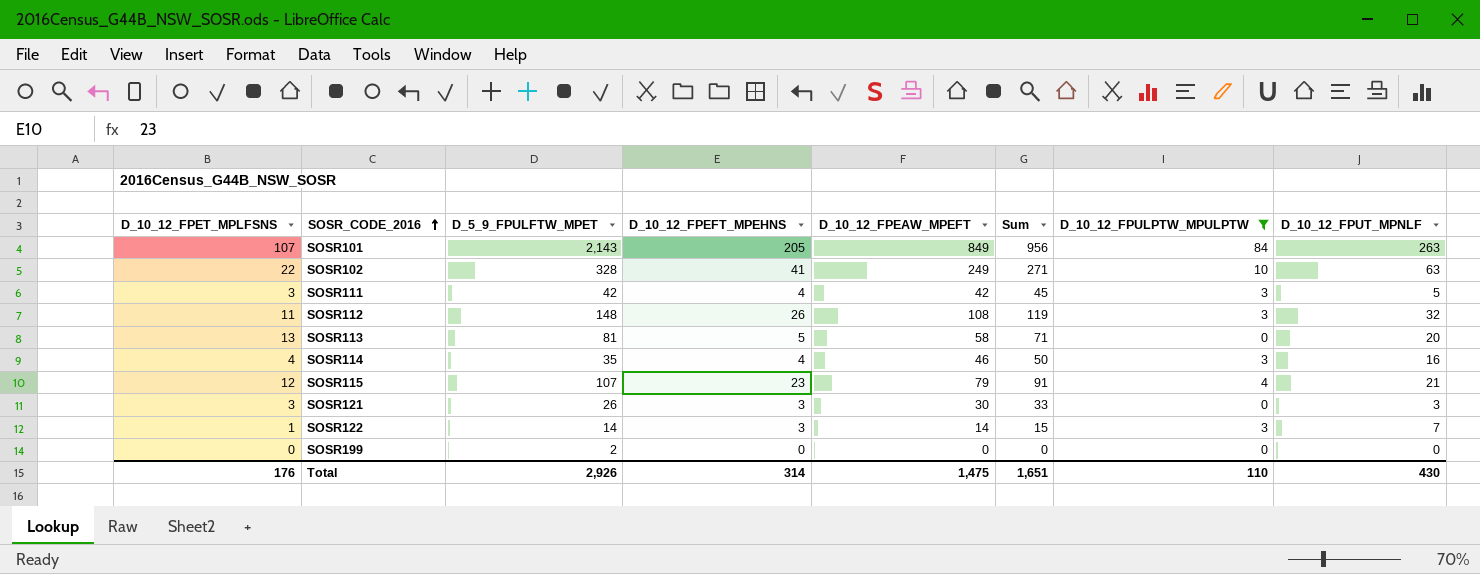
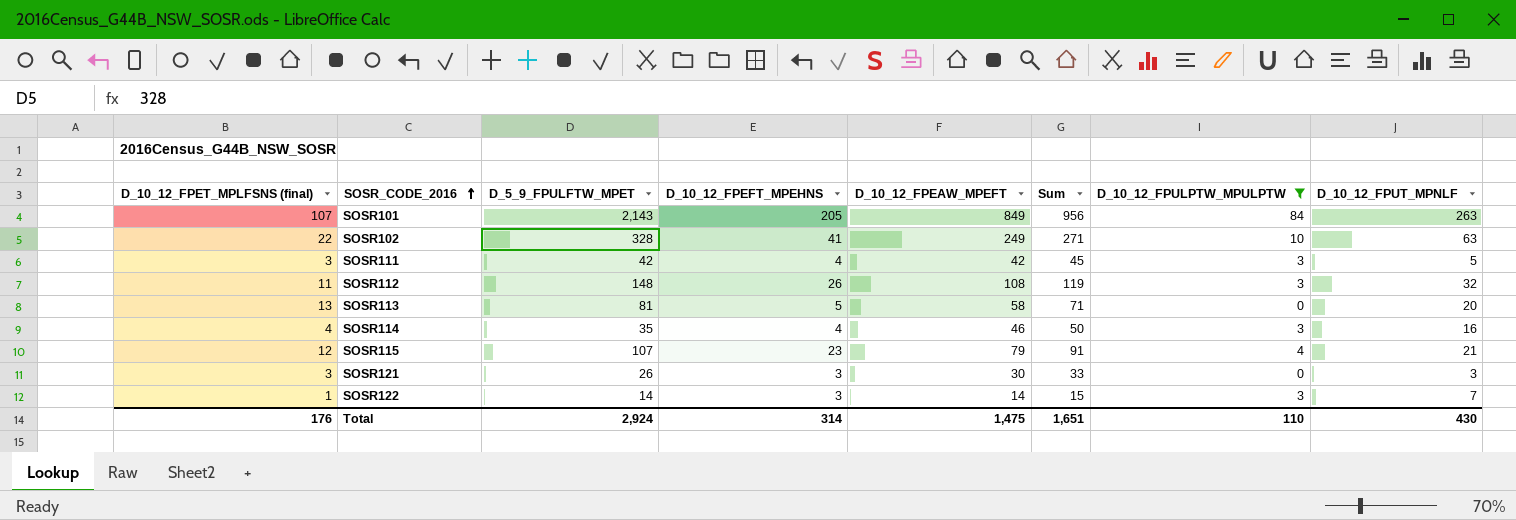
column name: D_10_12_FPET_MPLFSNS -> D_10_12_FPET_MPLFSNS (final)
row SOSR199: 0 | 2 | 0 | 0 | 0 | 0 | 0 -> none
Total | D_5_9_FPULFTW_MPET: 2,926 -> 2,924

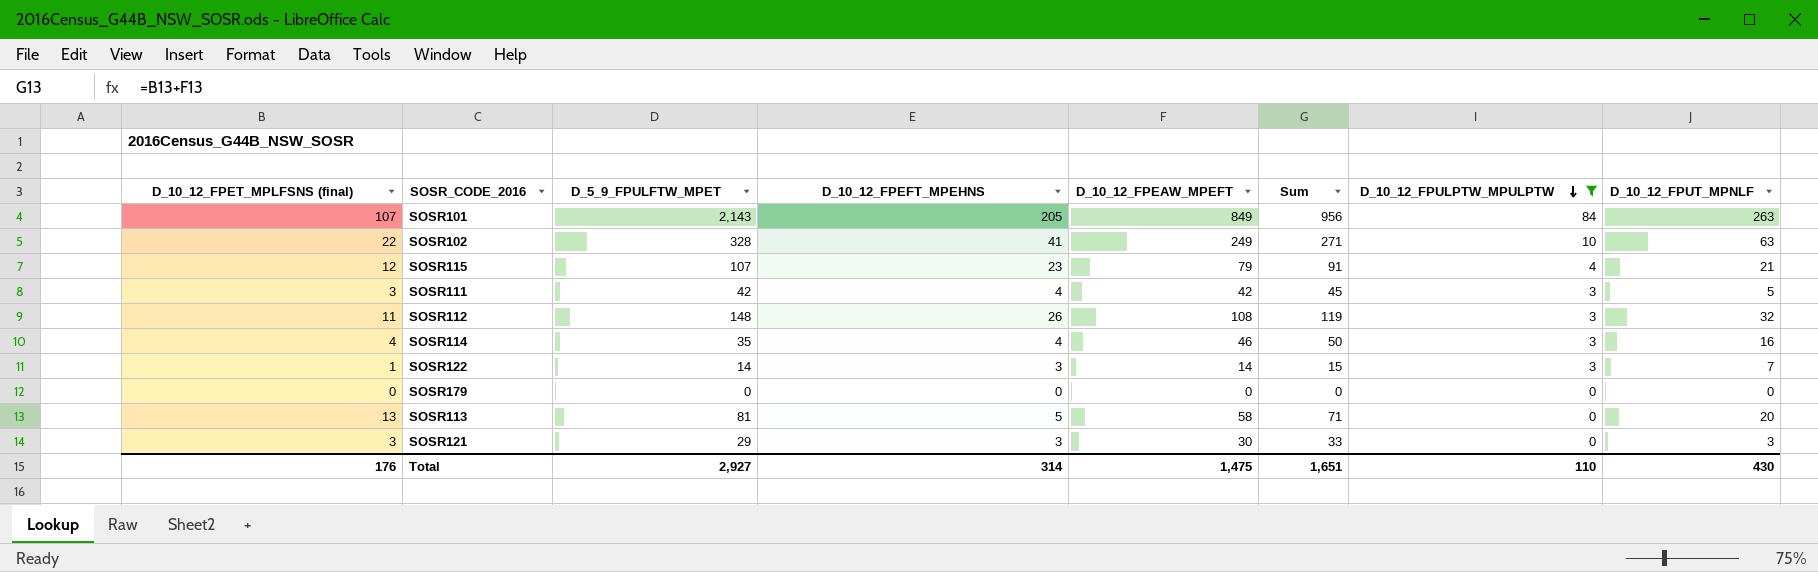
row order: SOSR_CODE_2016 ascending -> D_10_12_FPULPTW_MPULPTW descending
row SOSR179: none -> 0 | 0 | 0 | 0 | 0 | 0 | 0
SOSR121 | D_5_9_FPULFTW_MPET: 26 -> 29
Total | D_5_9_FPULFTW_MPET: 2,924 -> 2,927

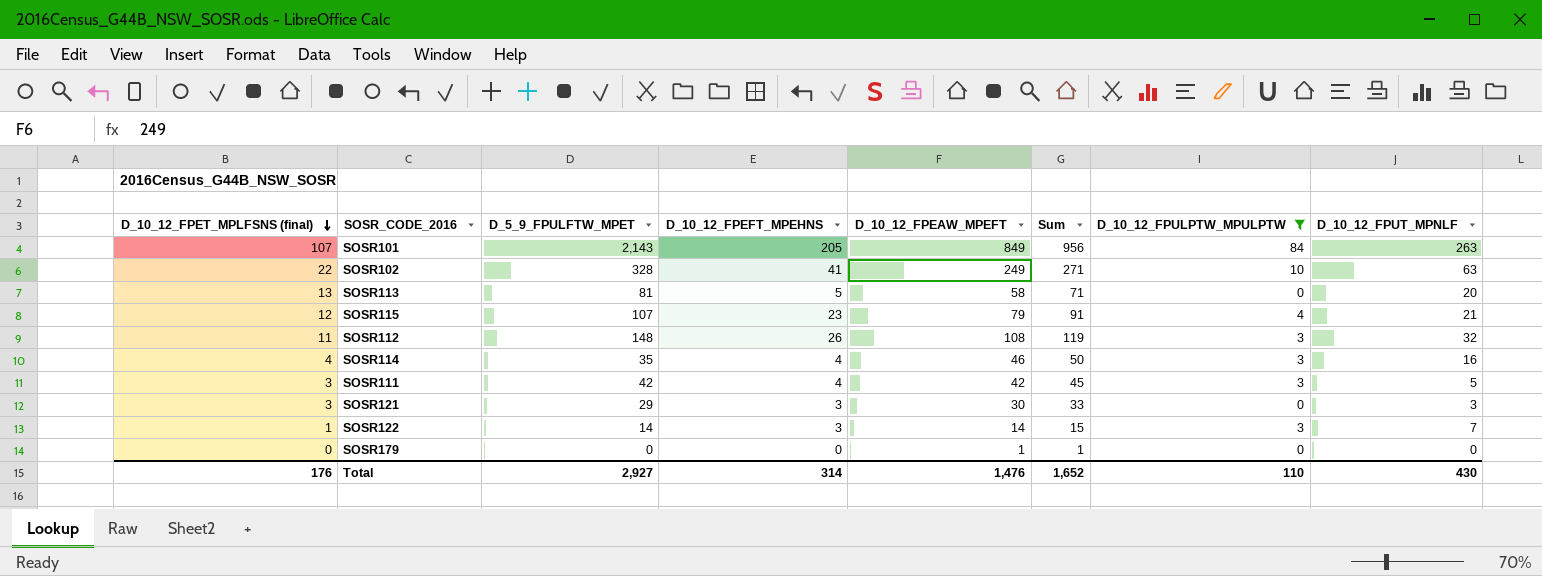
row order: D_10_12_FPULPTW_MPULPTW descending -> D_10_12_FPET_MPLFSNS (final) descending
SOSR179 | D_10_12_FPEAW_MPEFT: 0 -> 1
SOSR179 | Sum: 0 -> 1
Total | D_10_12_FPEAW_MPEFT: 1,475 -> 1,476
Total | Sum: 1,651 -> 1,652

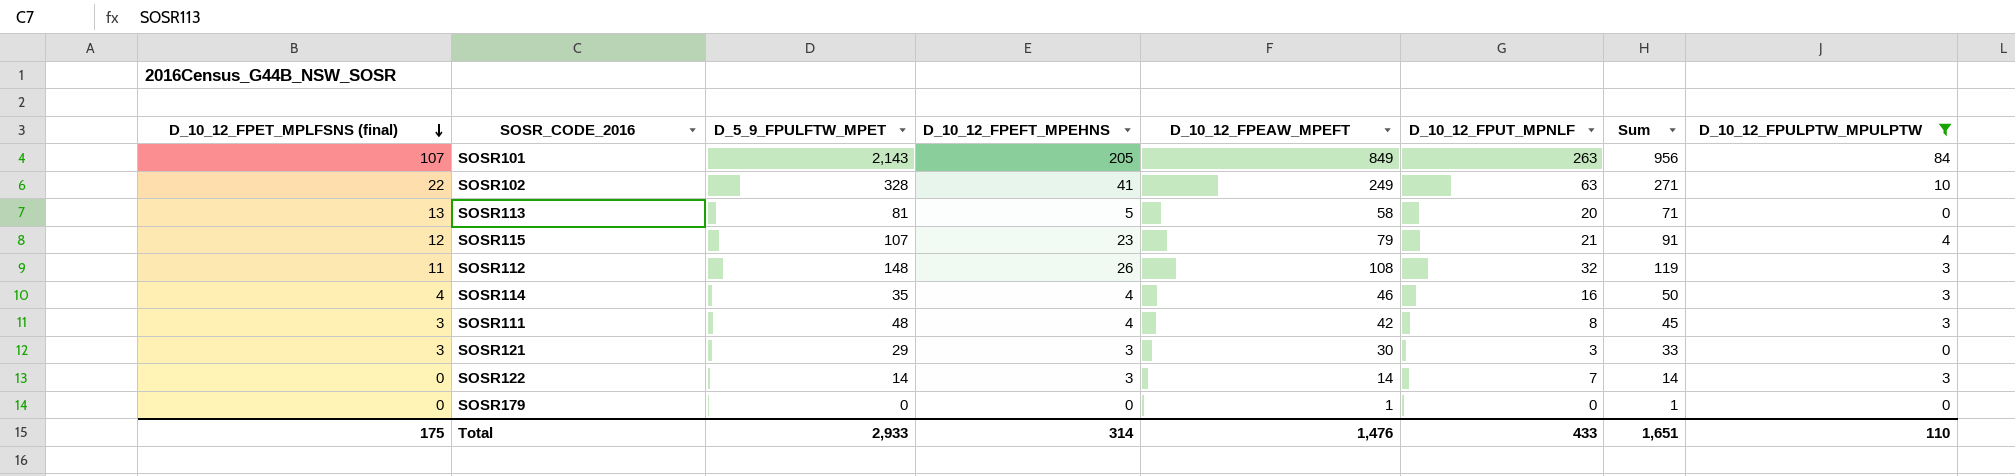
column D_10_12_FPUT_MPNLF | position: 8 -> 6
SOSR111 | D_5_9_FPULFTW_MPET: 42 -> 48
SOSR111 | D_10_12_FPUT_MPNLF: 5 -> 8
SOSR122 | D_10_12_FPET_MPLFSNS (final): 1 -> 0
SOSR122 | Sum: 15 -> 14
Total | D_10_12_FPET_MPLFSNS (final): 176 -> 175
Total | D_5_9_FPULFTW_MPET: 2,927 -> 2,933
Total | D_10_12_FPUT_MPNLF: 430 -> 433
Total | Sum: 1,652 -> 1,651

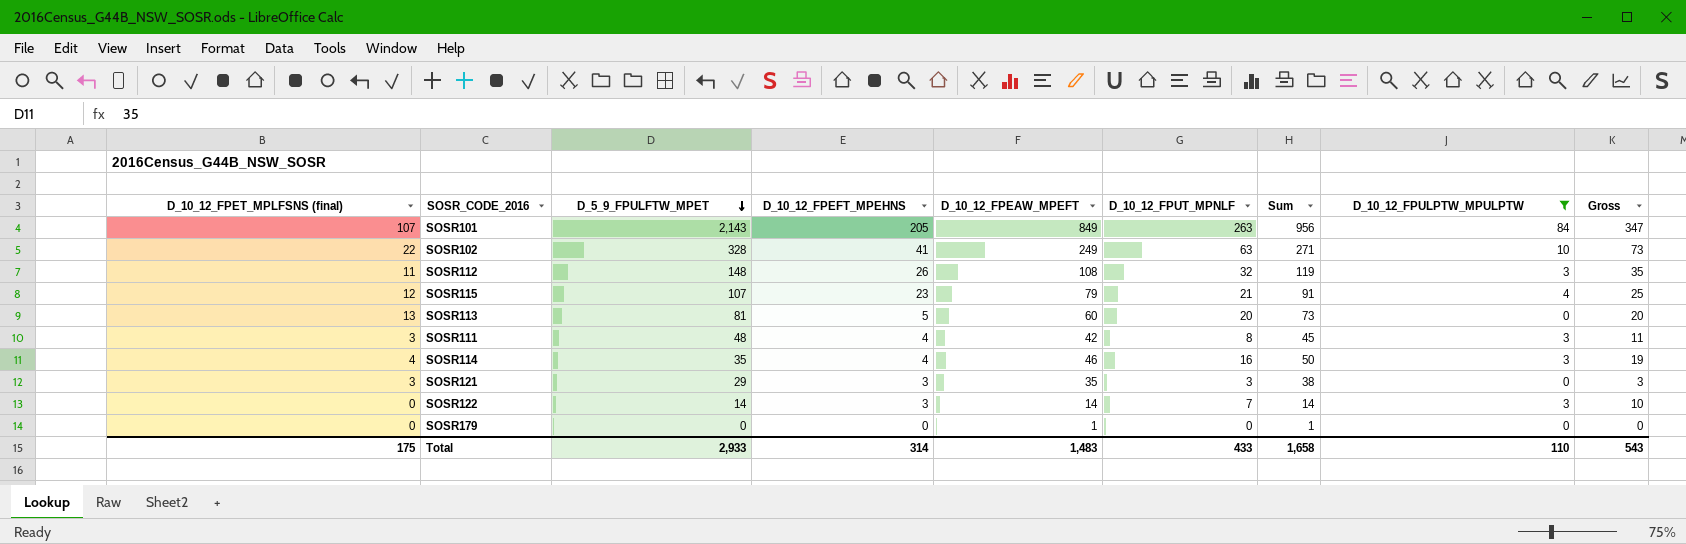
row order: D_10_12_FPET_MPLFSNS (final) descending -> D_5_9_FPULFTW_MPET descending
column Gross | formula: none -> [D_10_12_FPUT_MPNLF] + [D_10_12_FPULPTW_MPULPTW]
SOSR113 | D_10_12_FPEAW_MPEFT: 58 -> 60
SOSR113 | Sum: 71 -> 73
SOSR121 | D_10_12_FPEAW_MPEFT: 30 -> 35
SOSR121 | Sum: 33 -> 38
Total | D_10_12_FPEAW_MPEFT: 1,476 -> 1,483
Total | Sum: 1,651 -> 1,658

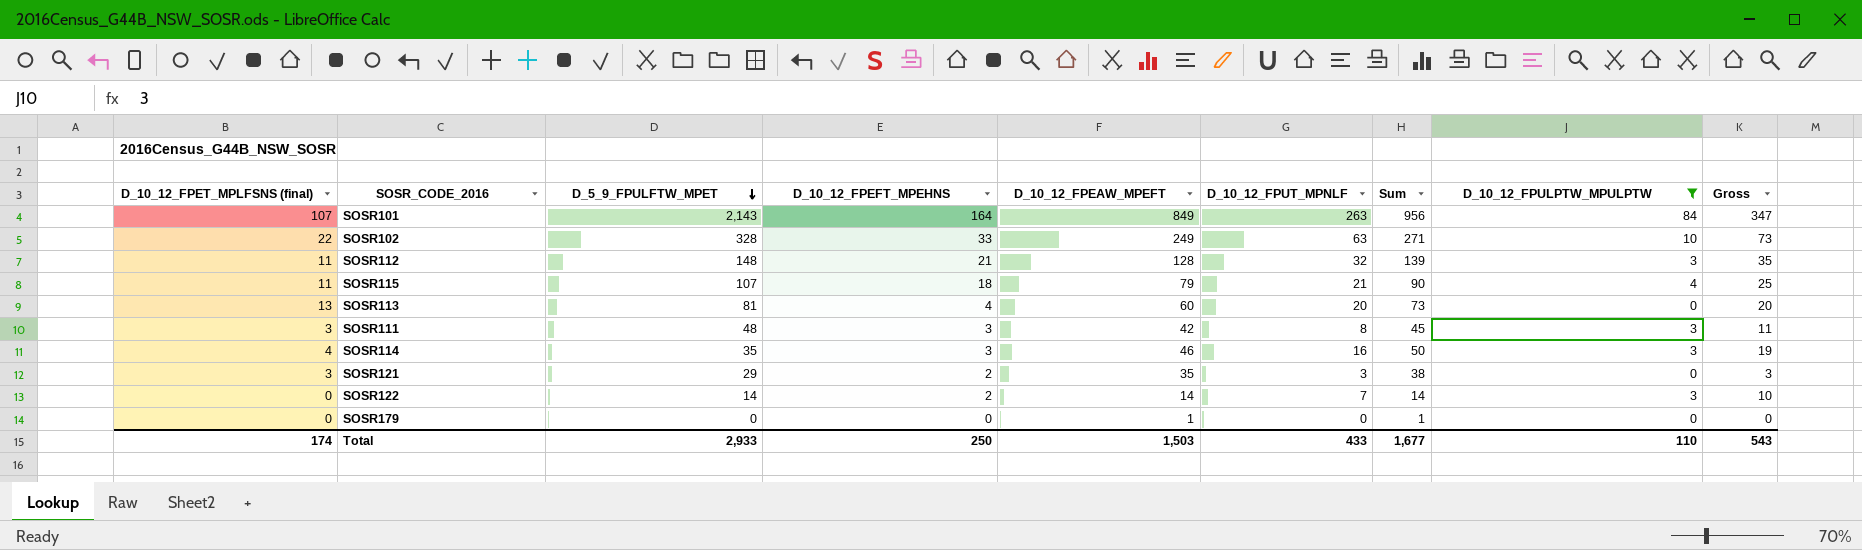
SOSR101 | D_10_12_FPEFT_MPEHNS: 205 -> 164
SOSR102 | D_10_12_FPEFT_MPEHNS: 41 -> 33
SOSR112 | D_10_12_FPEFT_MPEHNS: 26 -> 21
SOSR112 | D_10_12_FPEAW_MPEFT: 108 -> 128
SOSR112 | Sum: 119 -> 139
SOSR115 | D_10_12_FPET_MPLFSNS (final): 12 -> 11
SOSR115 | D_10_12_FPEFT_MPEHNS: 23 -> 18
SOSR115 | Sum: 91 -> 90
SOSR113 | D_10_12_FPEFT_MPEHNS: 5 -> 4
SOSR111 | D_10_12_FPEFT_MPEHNS: 4 -> 3
SOSR114 | D_10_12_FPEFT_MPEHNS: 4 -> 3
SOSR121 | D_10_12_FPEFT_MPEHNS: 3 -> 2
SOSR122 | D_10_12_FPEFT_MPEHNS: 3 -> 2
Total | D_10_12_FPET_MPLFSNS (final): 175 -> 174
Total | D_10_12_FPEFT_MPEHNS: 314 -> 250
Total | D_10_12_FPEAW_MPEFT: 1,483 -> 1,503
Total | Sum: 1,658 -> 1,677

